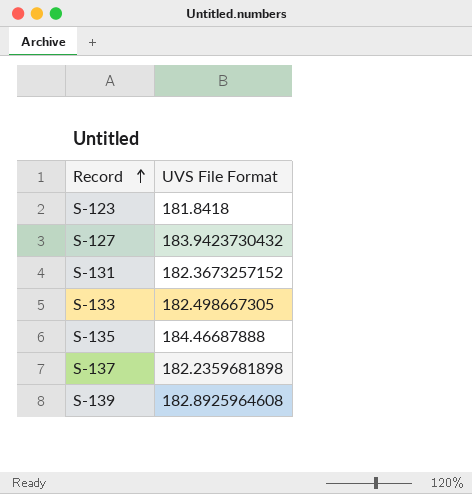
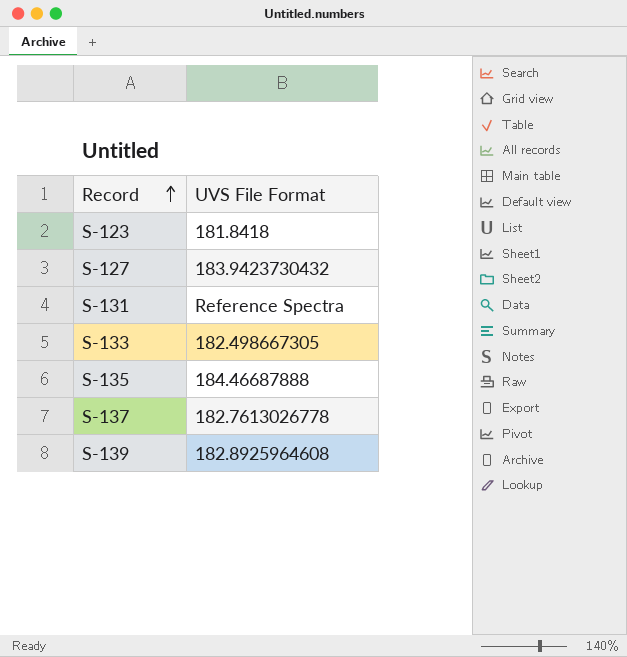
S-131 | UVS File Format: 182.3673257152 -> Reference Spectra
S-137 | UVS File Format: 182.2359681898 -> 182.7613026778

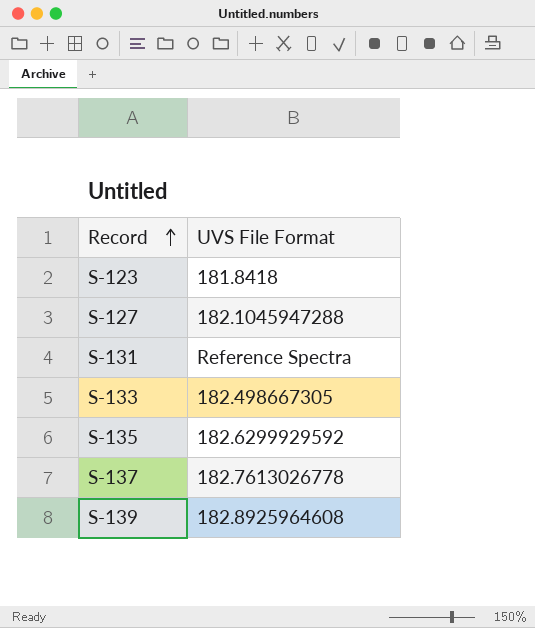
S-127 | UVS File Format: 183.9423730432 -> 182.1045947288
S-135 | UVS File Format: 184.46687888 -> 182.6299929592

